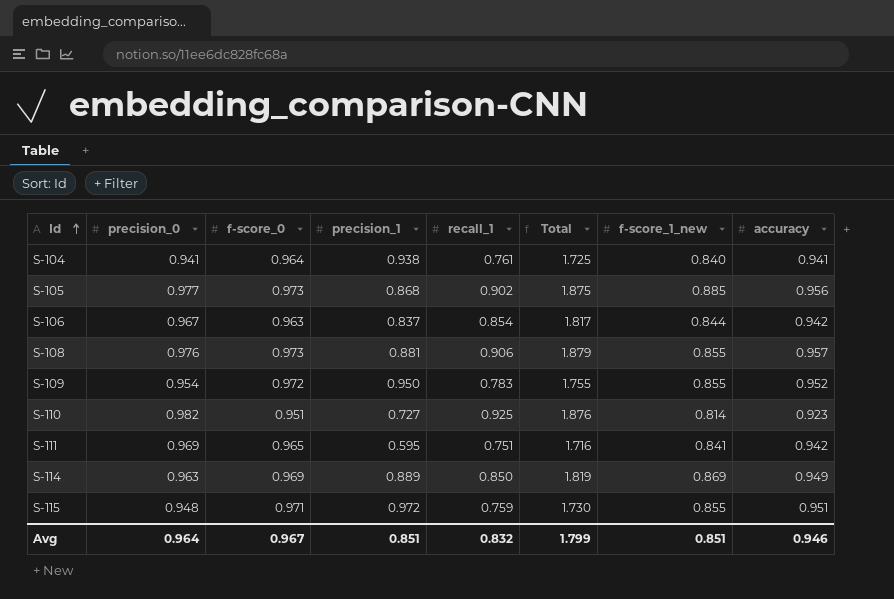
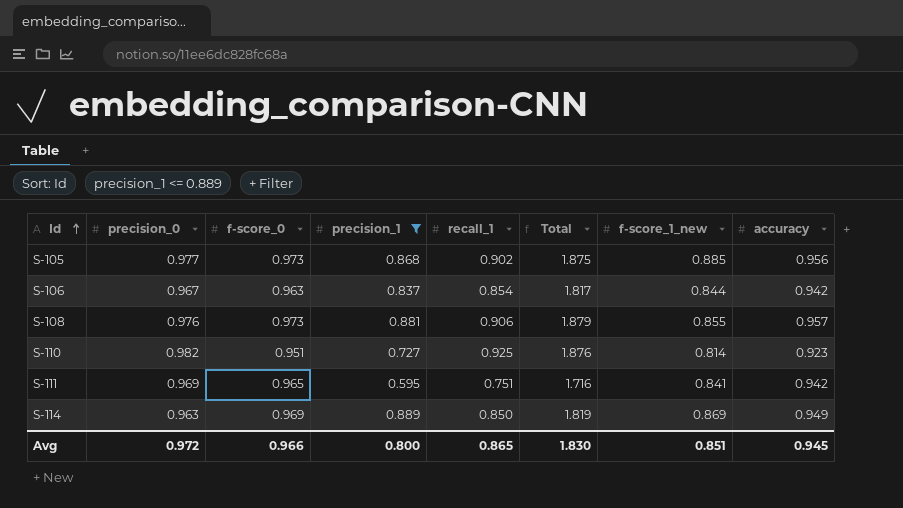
filter: none -> precision_1 <= 0.889
Avg | precision_0: 0.964 -> 0.972
Avg | f-score_0: 0.967 -> 0.966
Avg | precision_1: 0.851 -> 0.800
Avg | recall_1: 0.832 -> 0.865
Avg | Total: 1.799 -> 1.830
Avg | accuracy: 0.946 -> 0.945

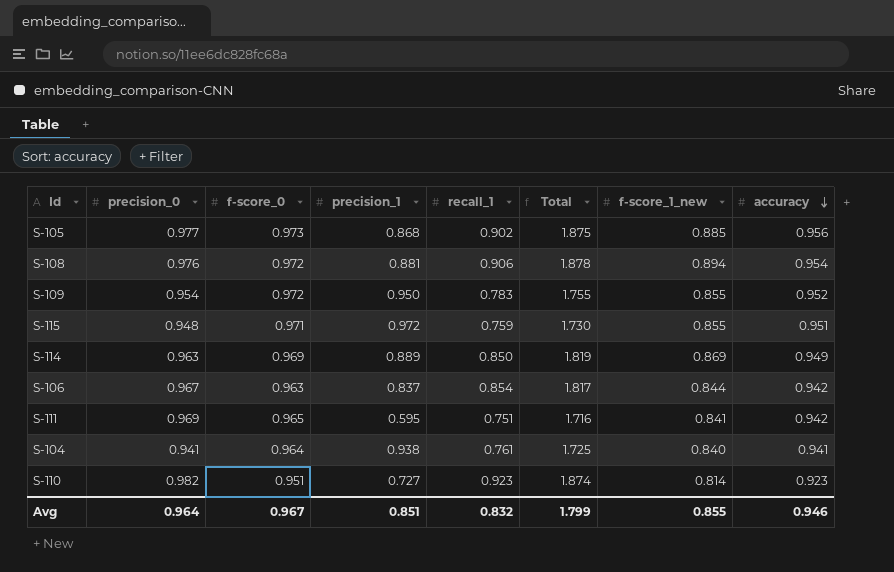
filter: precision_1 <= 0.889 -> none
row order: Id ascending -> accuracy descending
S-108 | f-score_0: 0.973 -> 0.972
S-108 | Total: 1.879 -> 1.878
S-108 | f-score_1_new: 0.855 -> 0.894
S-108 | accuracy: 0.957 -> 0.954
S-110 | recall_1: 0.925 -> 0.923
S-110 | Total: 1.876 -> 1.874
Avg | precision_0: 0.972 -> 0.964
Avg | f-score_0: 0.966 -> 0.967
Avg | precision_1: 0.800 -> 0.851
Avg | recall_1: 0.865 -> 0.832
Avg | Total: 1.830 -> 1.799
Avg | f-score_1_new: 0.851 -> 0.855
Avg | accuracy: 0.945 -> 0.946

